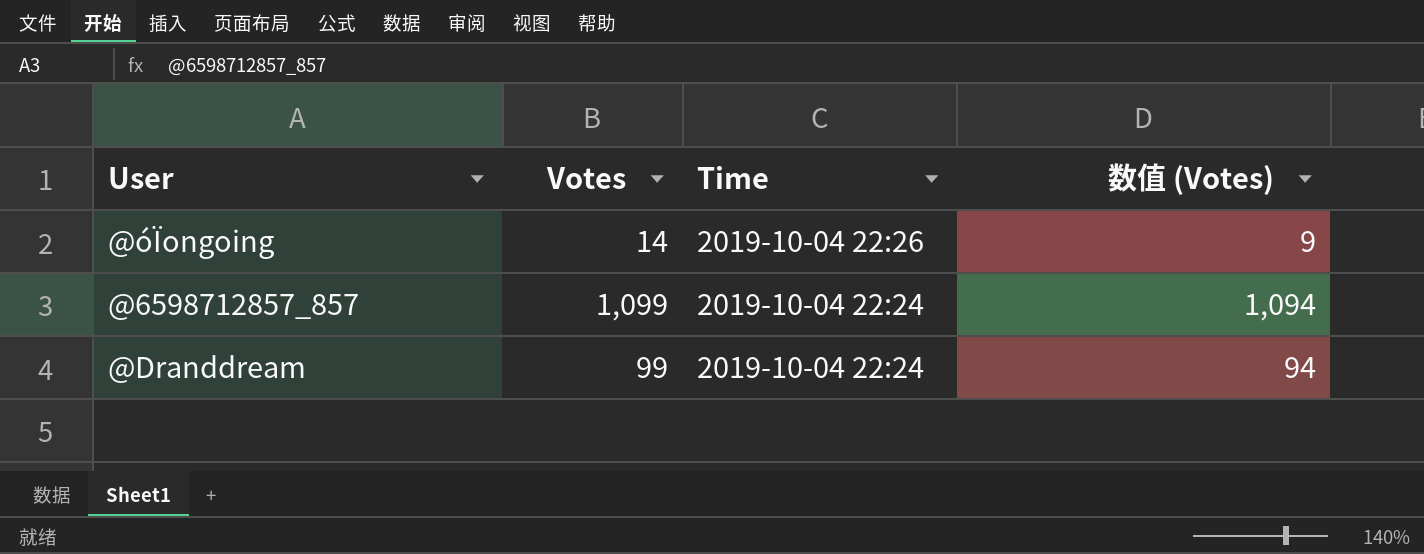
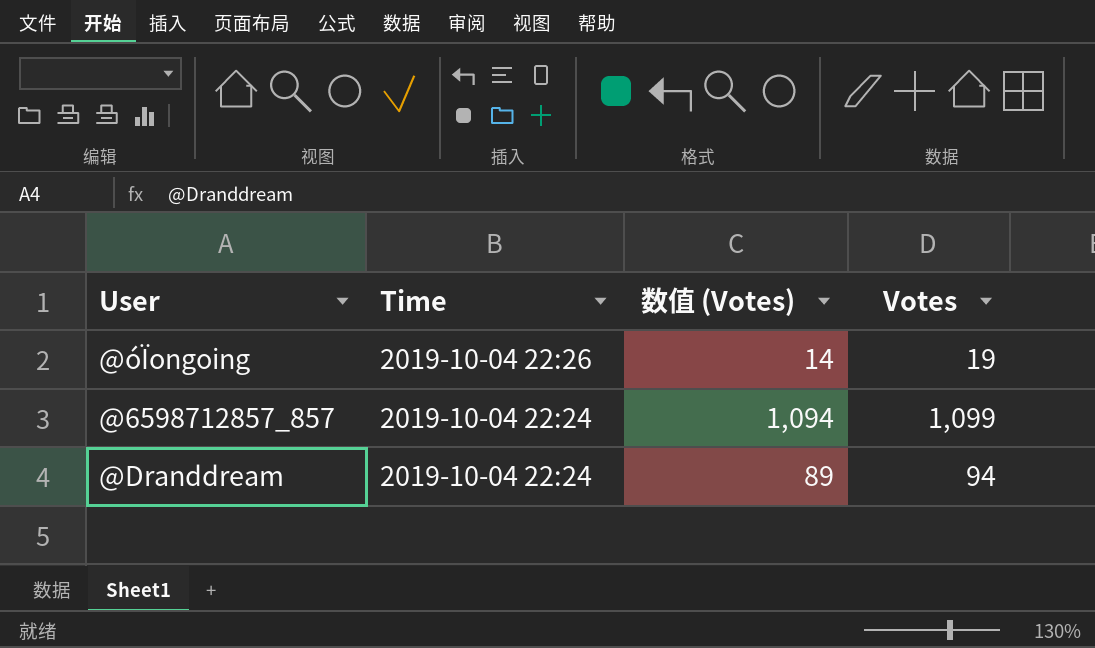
column Votes | position: 2 -> 4
@óÏongoing | 数值 (Votes): 9 -> 14
@óÏongoing | Votes: 14 -> 19
@Dranddream | 数值 (Votes): 94 -> 89
@Dranddream | Votes: 99 -> 94

